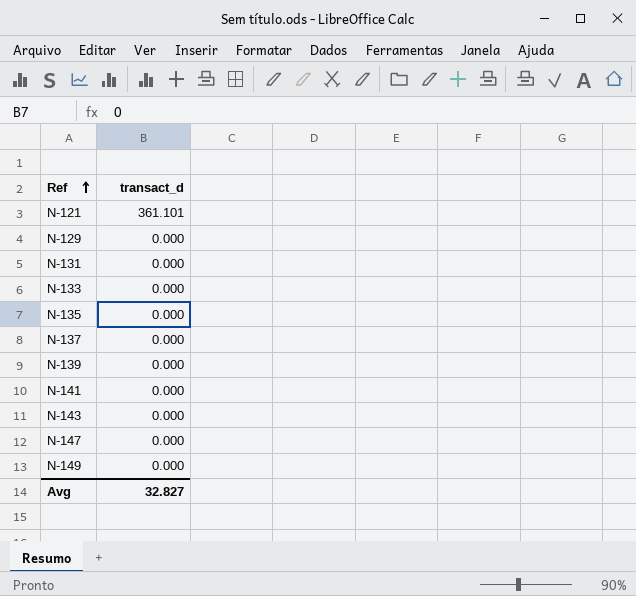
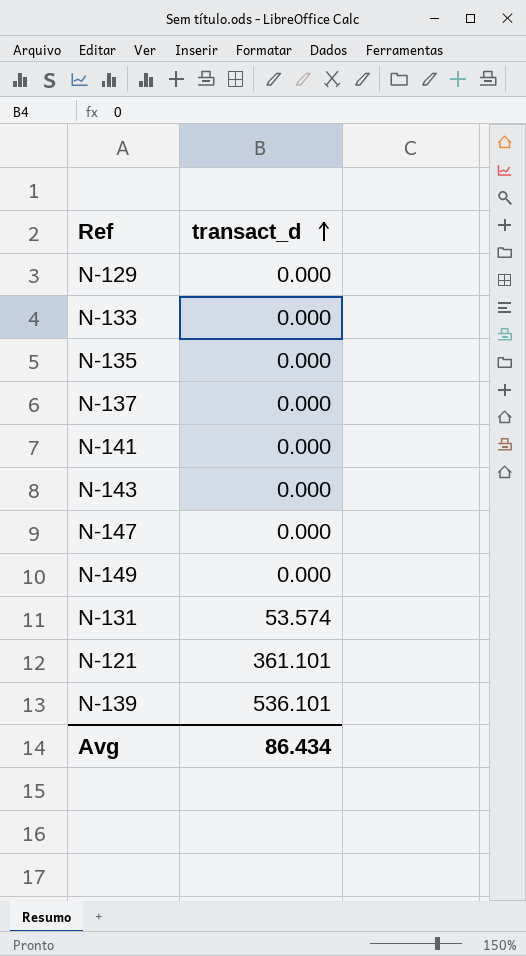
row order: Ref ascending -> transact_d ascending
N-131 | transact_d: 0.000 -> 53.574
N-139 | transact_d: 0.000 -> 536.101
Avg | transact_d: 32.827 -> 86.434

